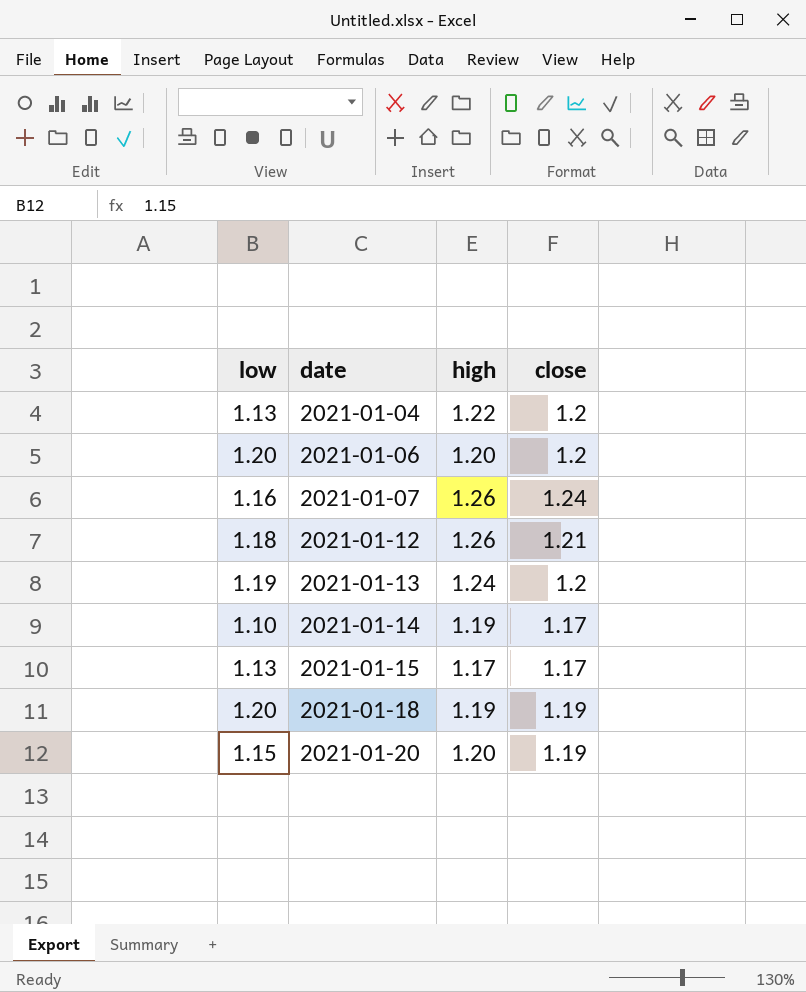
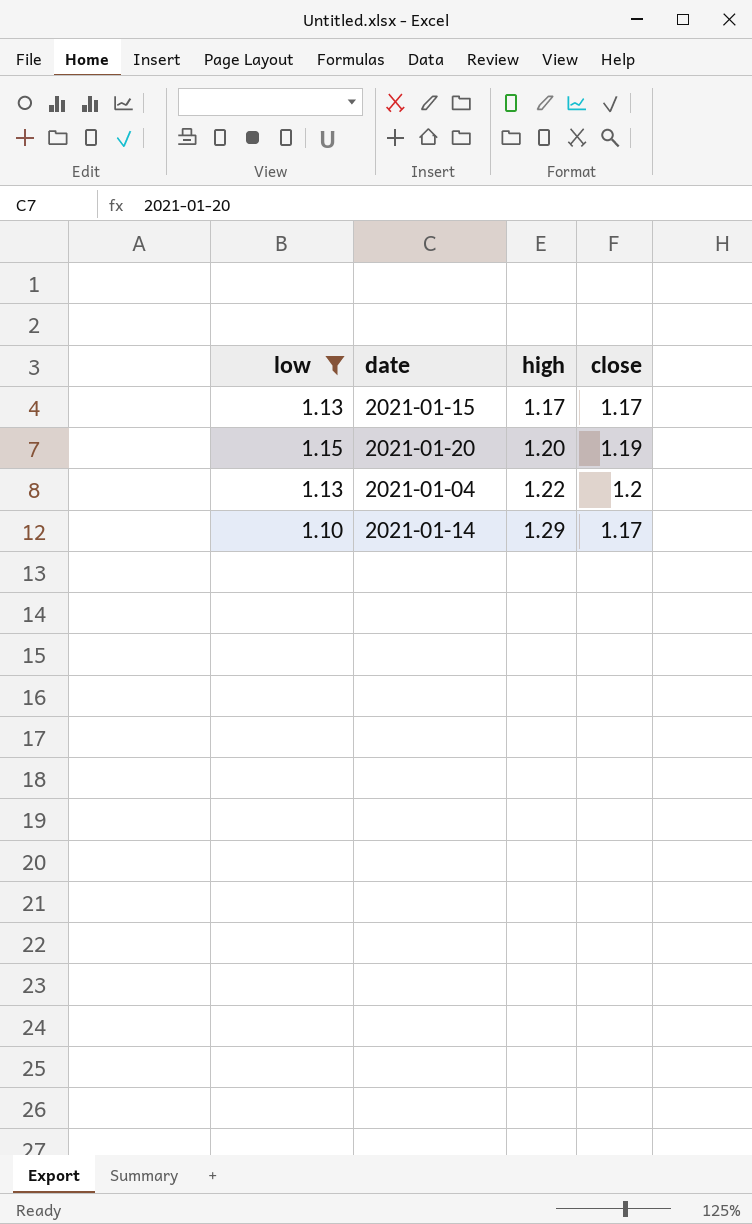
filter: none -> low <= 1.15
row order: date ascending -> high ascending
2021-01-14 | high: 1.19 -> 1.29

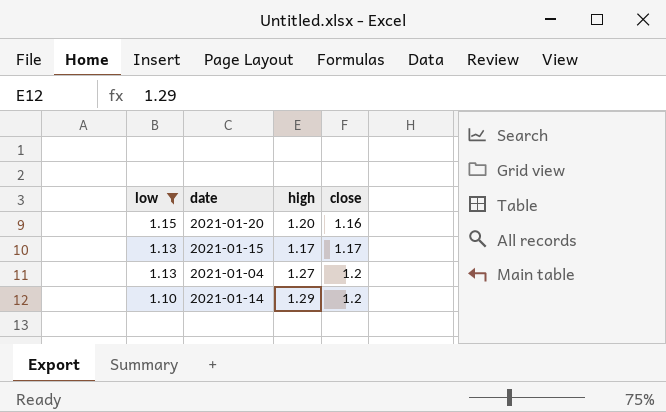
row order: high ascending -> low descending
2021-01-20 | close: 1.19 -> 1.16
2021-01-04 | high: 1.22 -> 1.27
2021-01-14 | close: 1.17 -> 1.2

